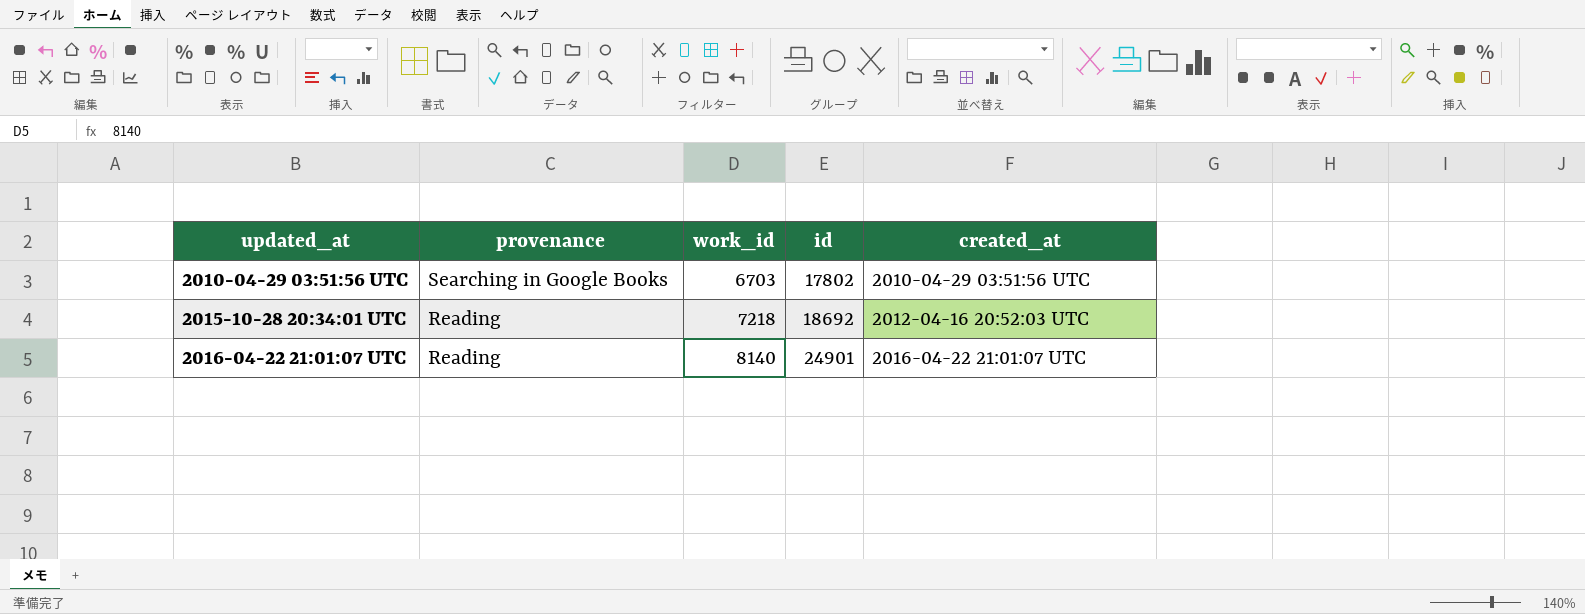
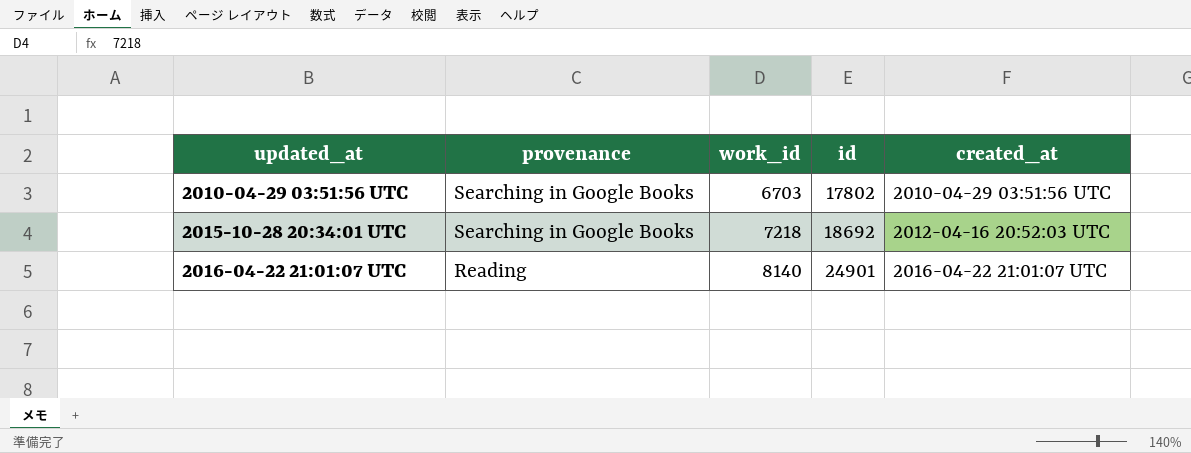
2015-10-28 20:34:01 UTC | provenance: Reading -> Searching in Google Books

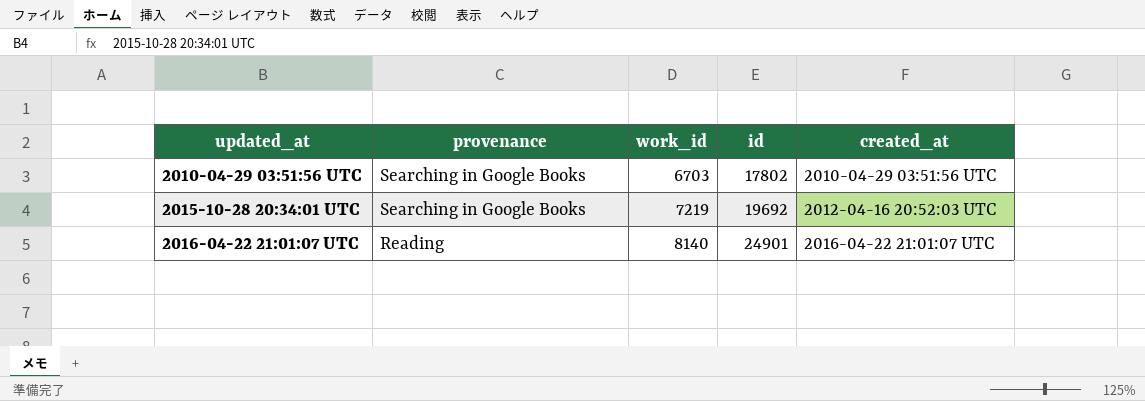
2015-10-28 20:34:01 UTC | work_id: 7218 -> 7219
2015-10-28 20:34:01 UTC | id: 18692 -> 19692

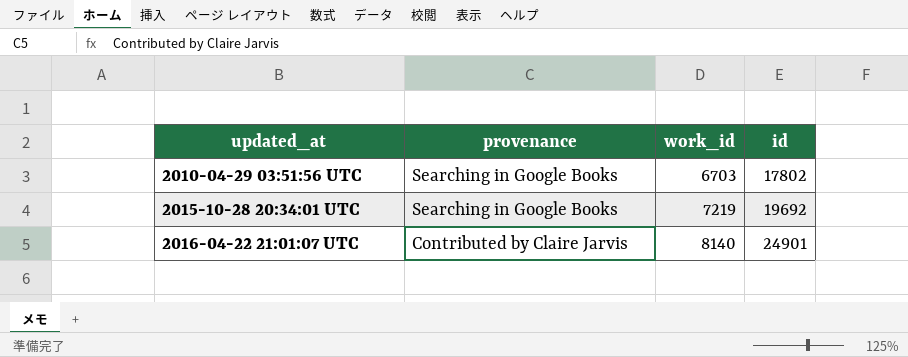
column created_at | position: 5 -> none
2016-04-22 21:01:07 UTC | provenance: Reading -> Contributed by Claire Jarvis

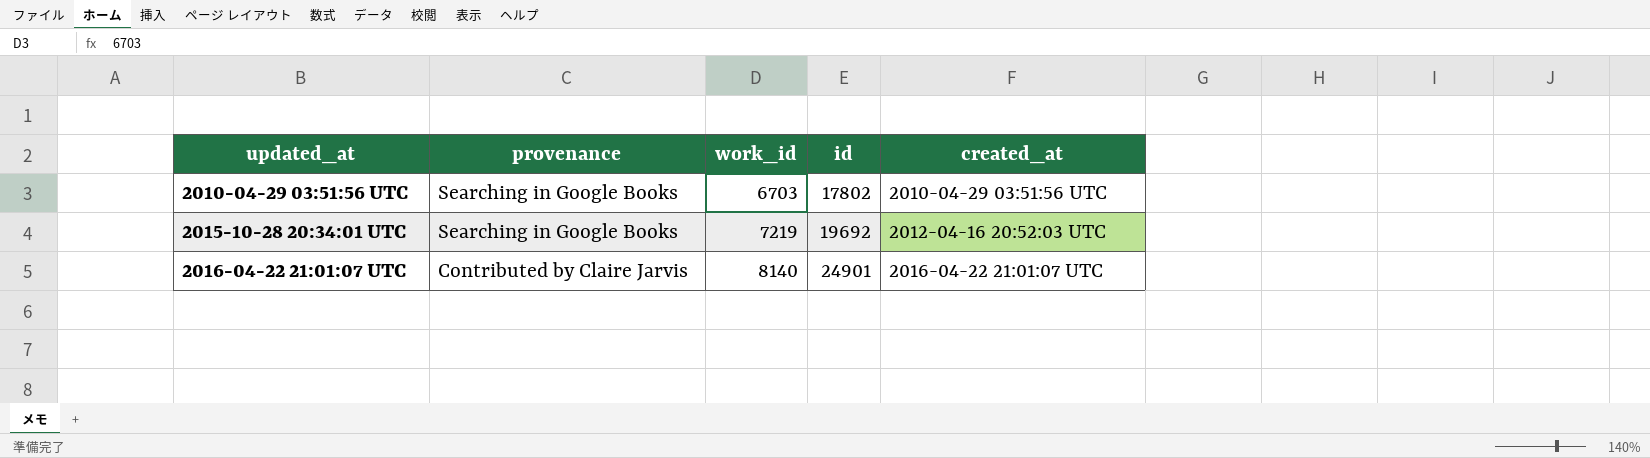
column created_at | position: none -> 5

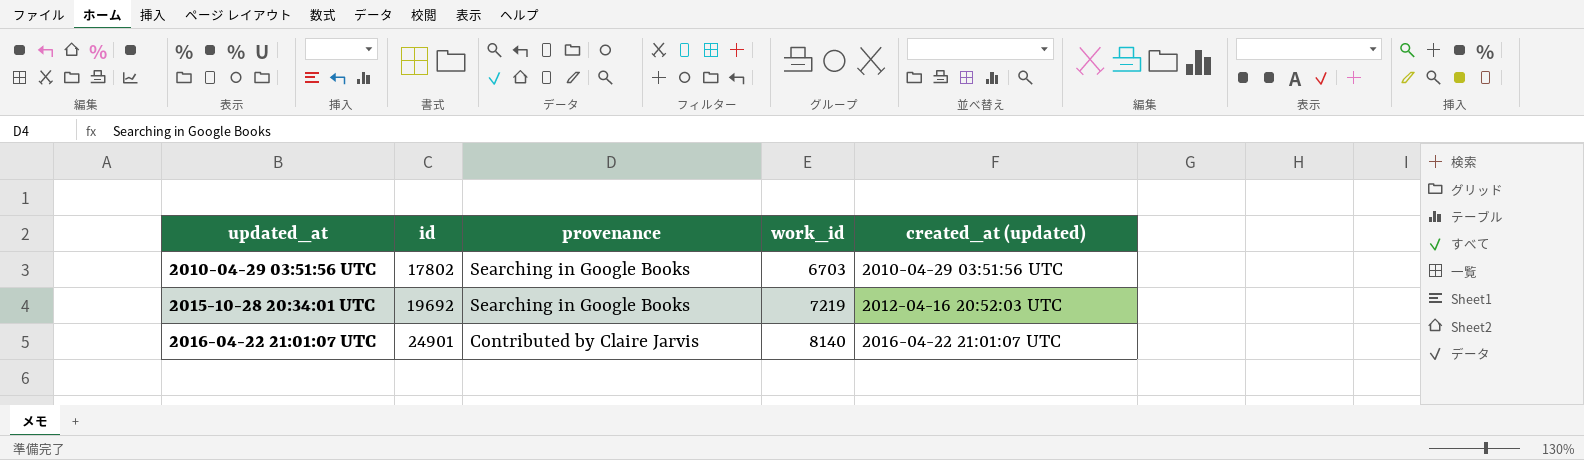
column id | position: 4 -> 2
column name: created_at -> created_at (updated)

